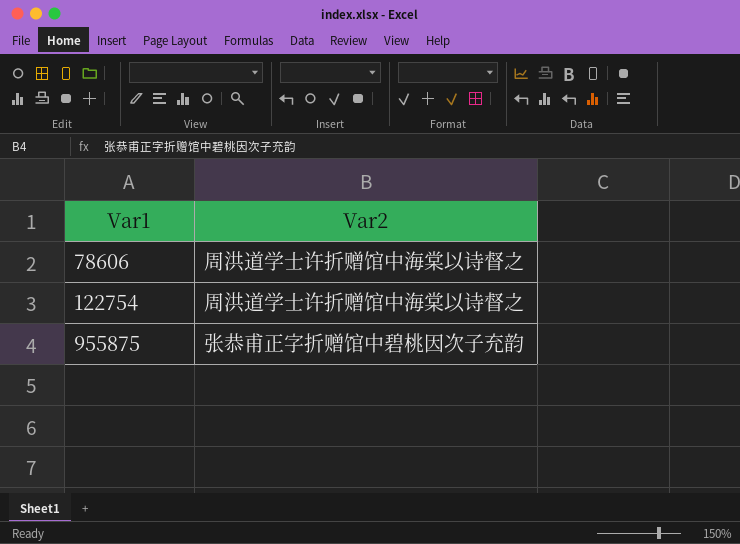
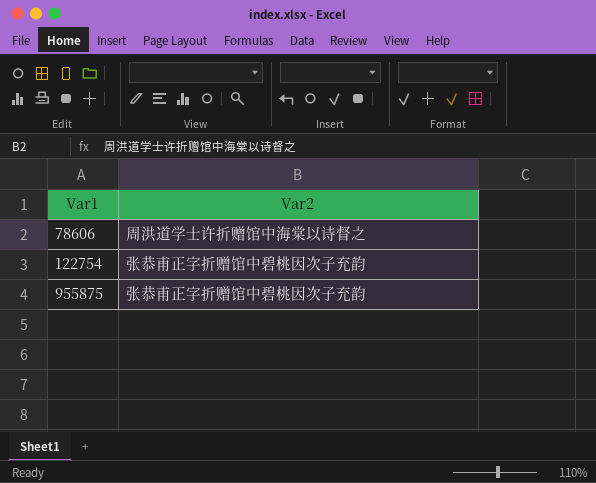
122754 | Var2: 周洪道学士许折赠馆中海棠以诗督之 -> 张恭甫正字折赠馆中碧桃因次子充韵

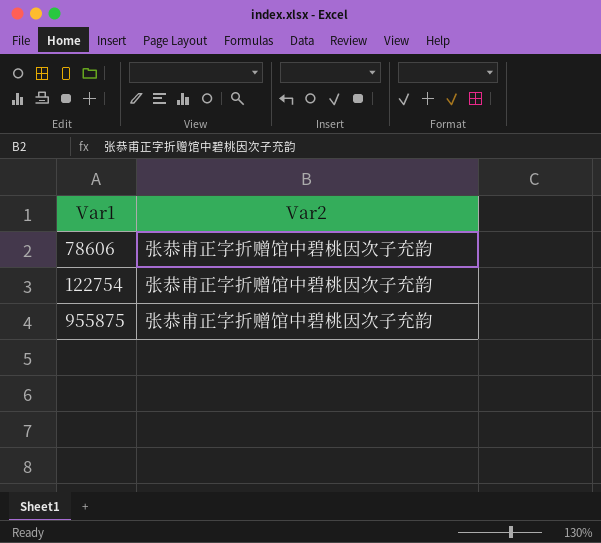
78606 | Var2: 周洪道学士许折赠馆中海棠以诗督之 -> 张恭甫正字折赠馆中碧桃因次子充韵

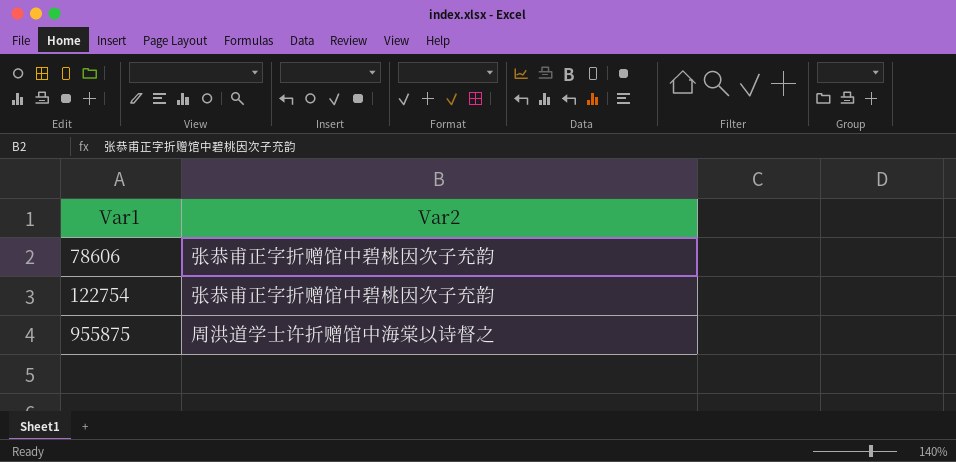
955875 | Var2: 张恭甫正字折赠馆中碧桃因次子充韵 -> 周洪道学士许折赠馆中海棠以诗督之

